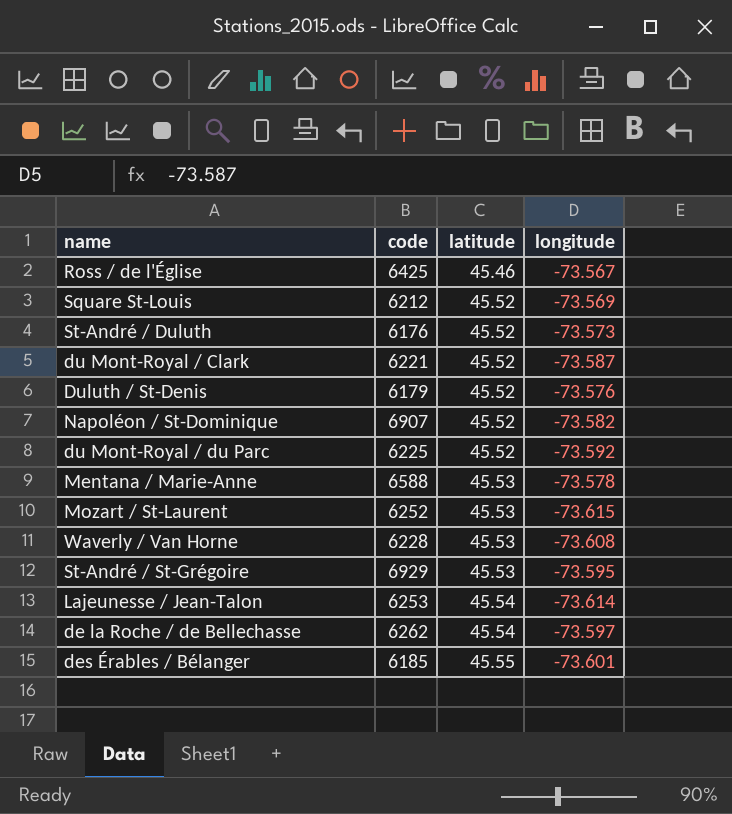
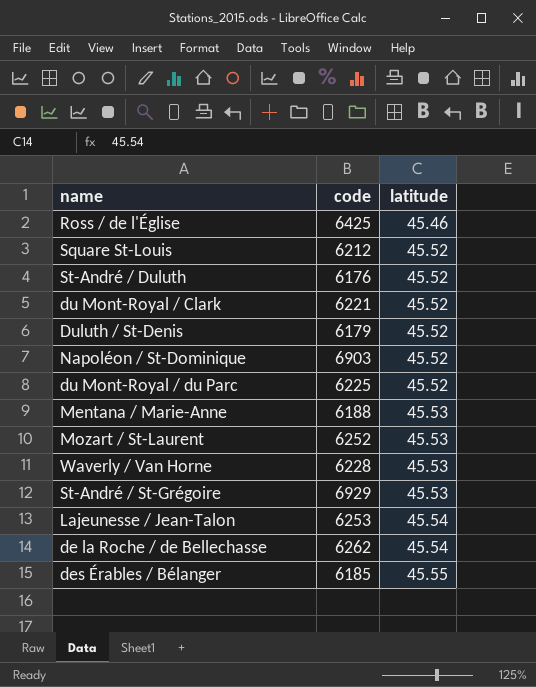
column longitude | position: 4 -> none
Napoléon / St-Dominique | code: 6907 -> 6903
Mentana / Marie-Anne | code: 6588 -> 6188

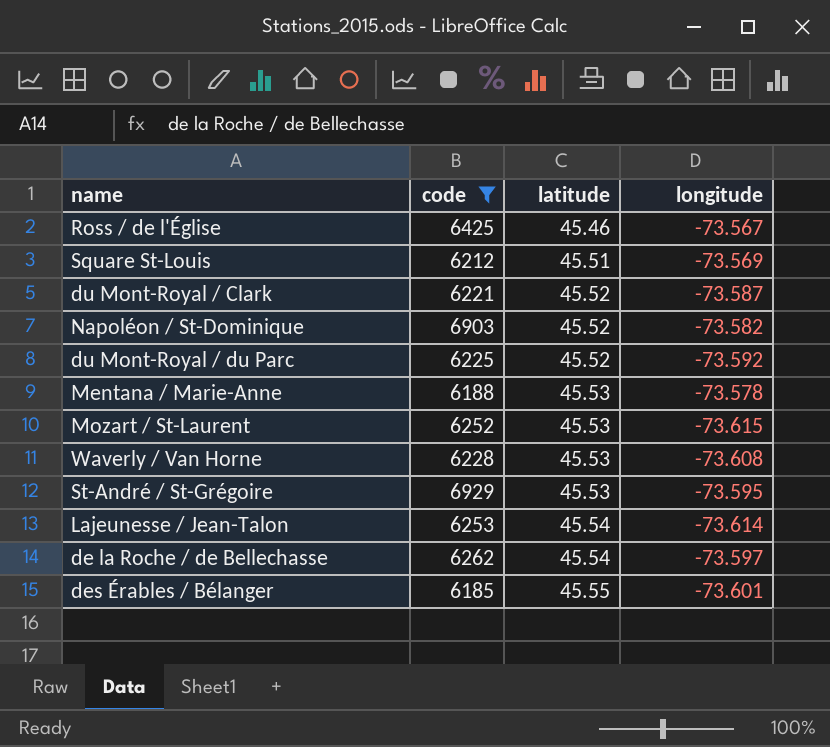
filter: none -> code >= 6185
column longitude | position: none -> 4
Square St-Louis | latitude: 45.52 -> 45.51

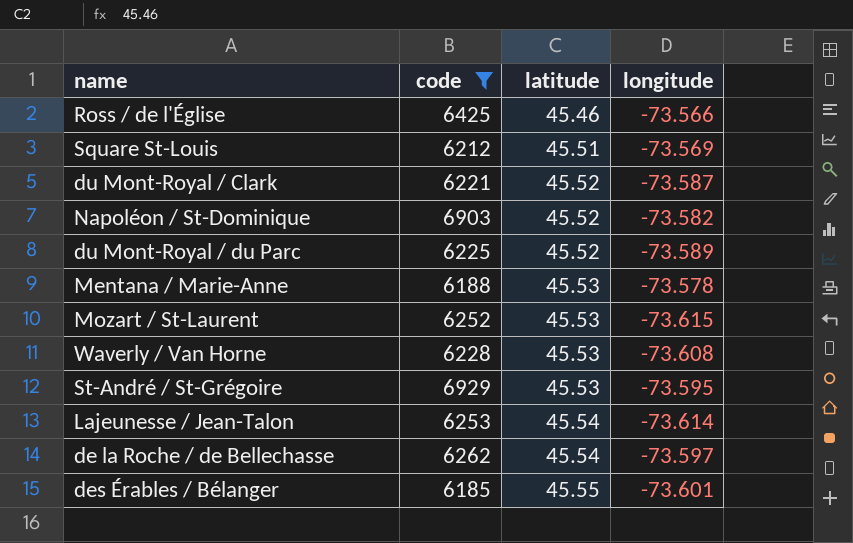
Ross / de l'Église | longitude: -73.567 -> -73.566
du Mont-Royal / du Parc | longitude: -73.592 -> -73.589

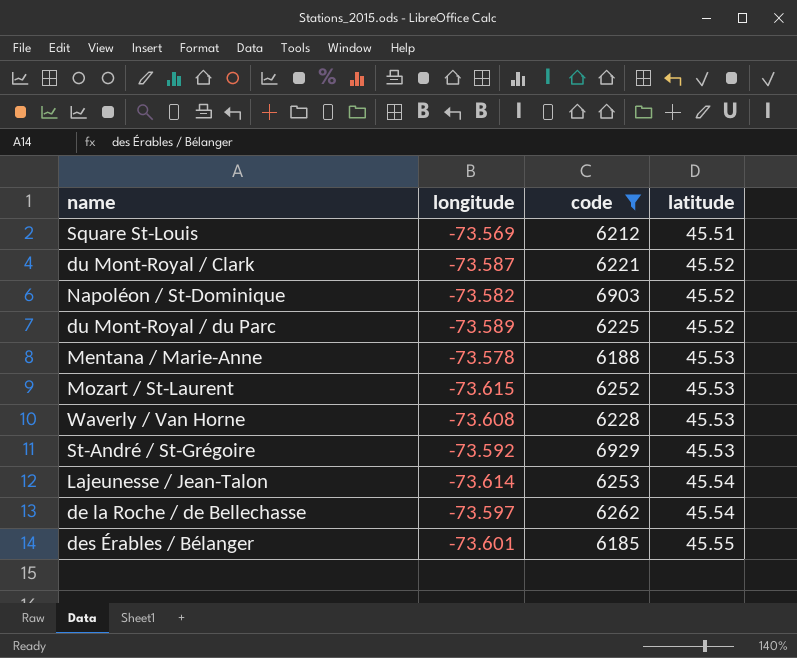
column longitude | position: 4 -> 2
row Ross / de l'Église: 6425 | 45.46 | -73.566 -> none
St-André / St-Grégoire | longitude: -73.595 -> -73.592

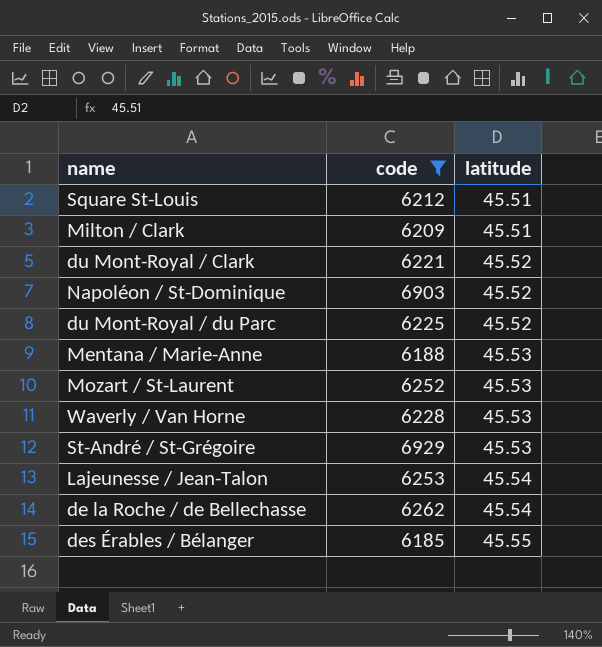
column longitude | position: 2 -> none
row Milton / Clark: none -> 6209 | 45.51

